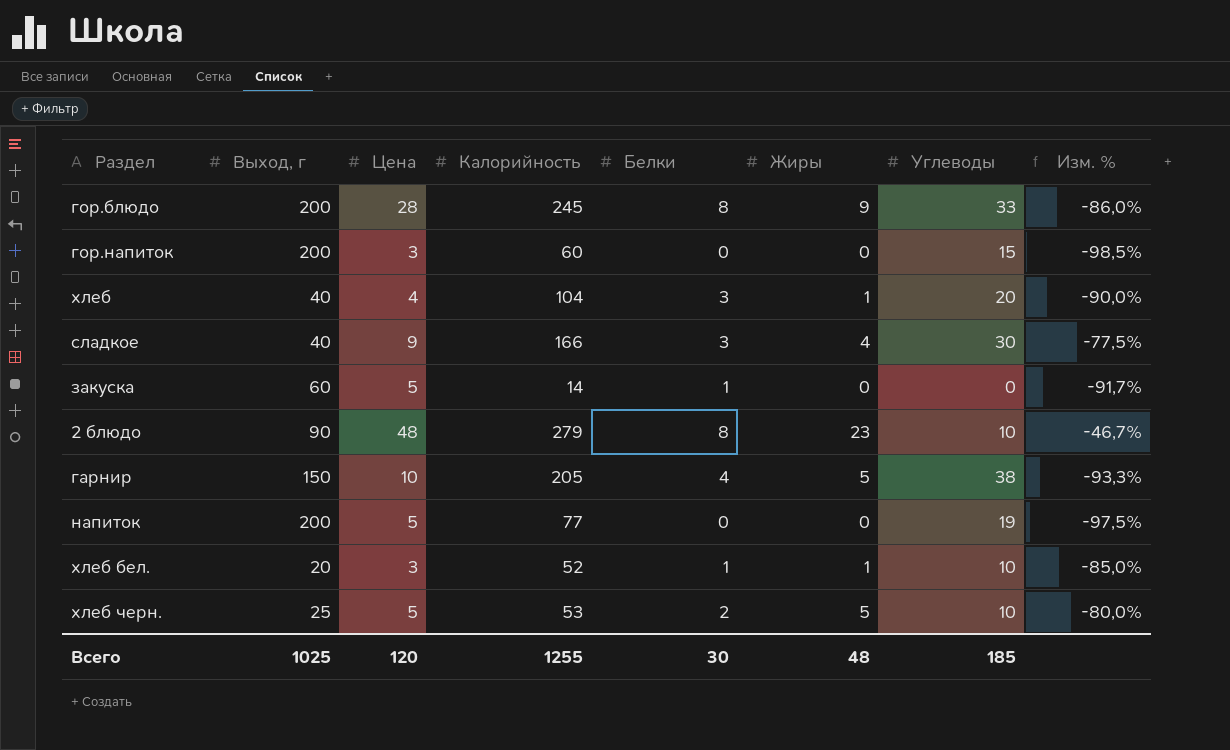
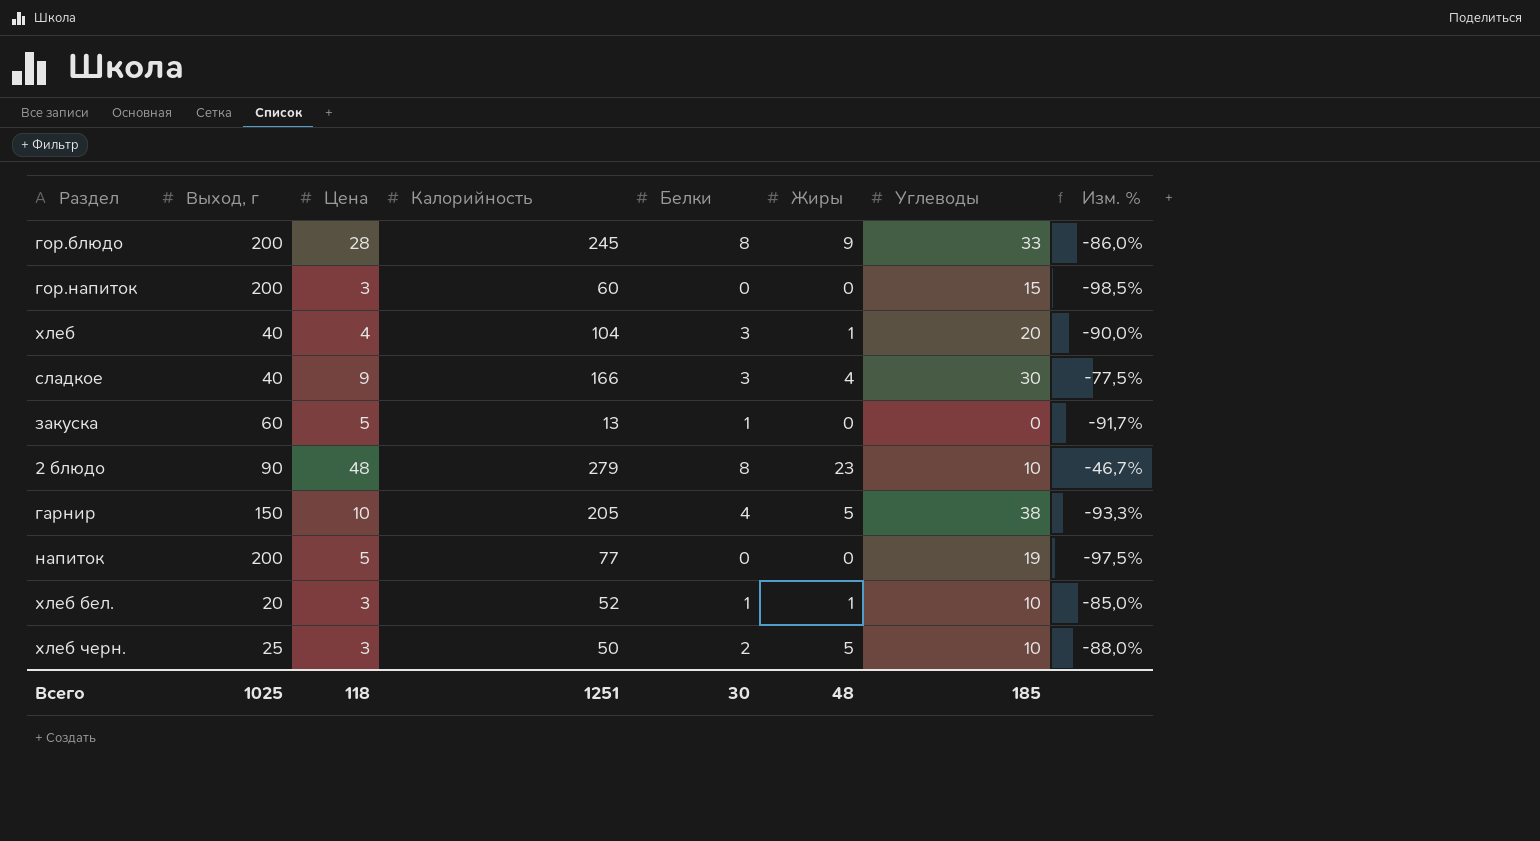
закуска | Калорийность: 14 -> 13
хлеб черн. | Цена: 5 -> 3
хлеб черн. | Калорийность: 53 -> 50
хлеб черн. | Изм. %: -80,0% -> -88,0%
Всего | Цена: 120 -> 118
Всего | Калорийность: 1255 -> 1251

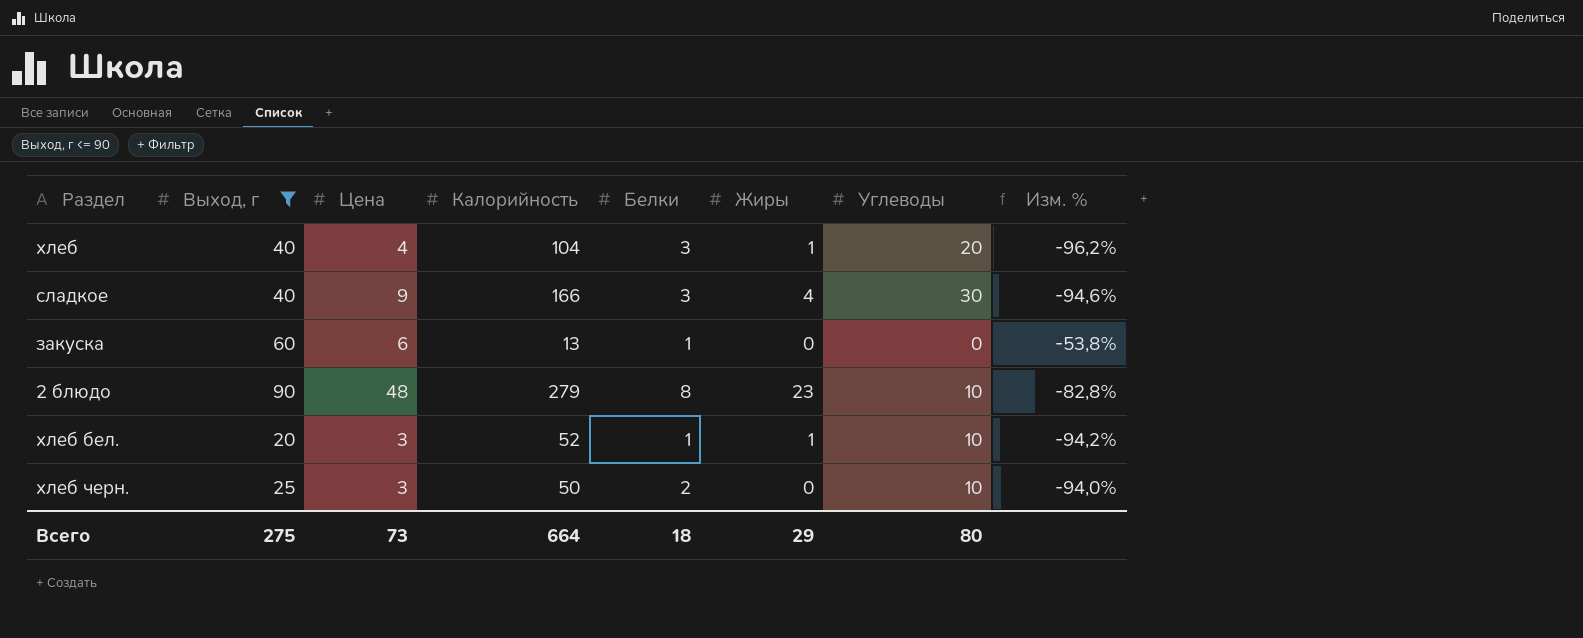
filter: none -> Выход, г <= 90
column Изм. % | formula: ([Цена] - [Выход, г]) / [Выход, г] -> ([Цена] - [Калорийность]) / [Калорийность]
закуска | Цена: 5 -> 6
хлеб черн. | Жиры: 5 -> 0
Всего | Выход, г: 1025 -> 275
Всего | Цена: 118 -> 73
Всего | Калорийность: 1251 -> 664
Всего | Белки: 30 -> 18
Всего | Жиры: 48 -> 29
Всего | Углеводы: 185 -> 80

